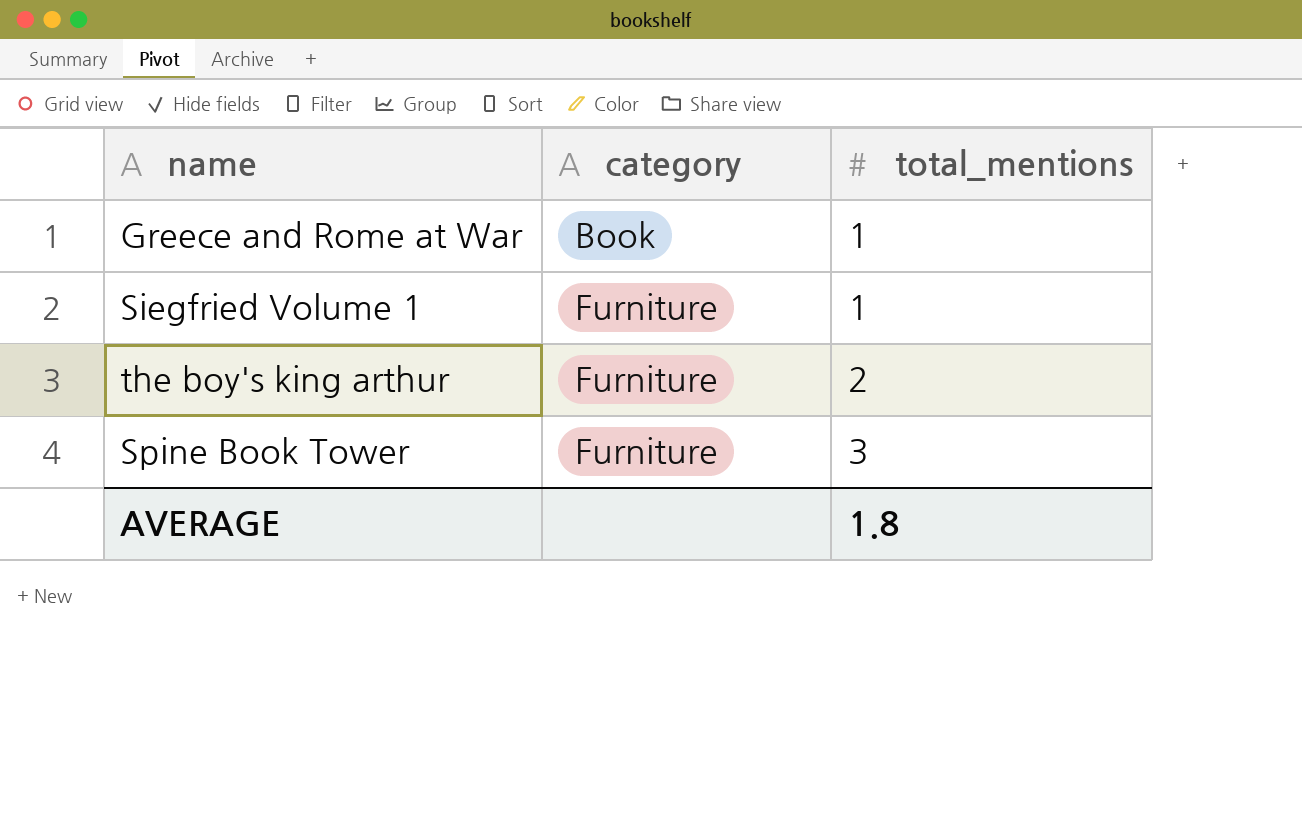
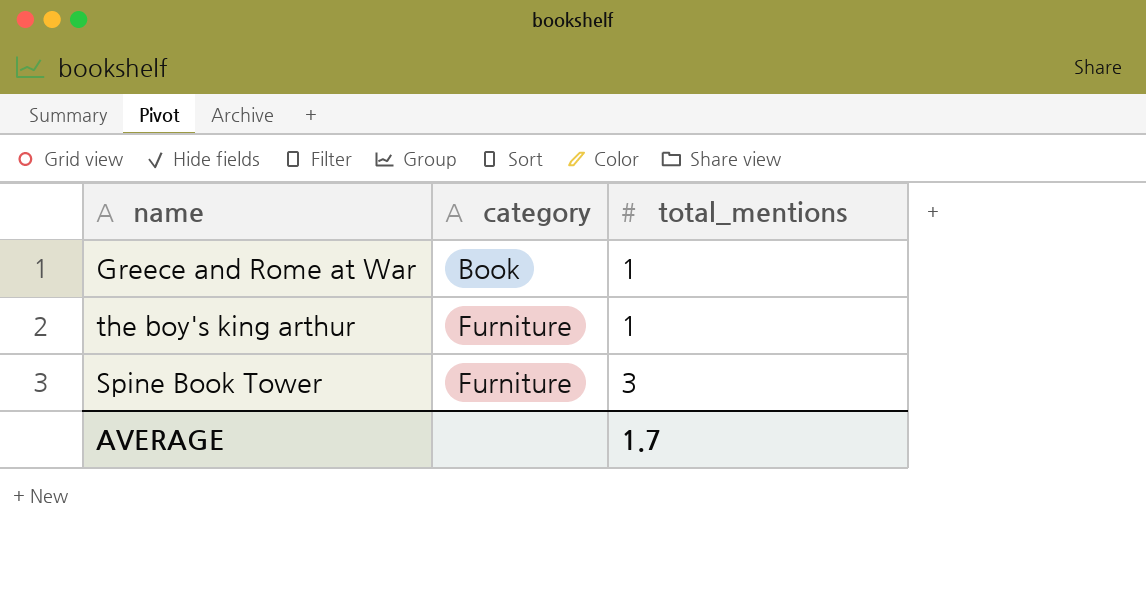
row Siegfried Volume 1: Furniture | 1 -> none
the boy's king arthur | total_mentions: 2 -> 1
AVERAGE | total_mentions: 1.8 -> 1.7

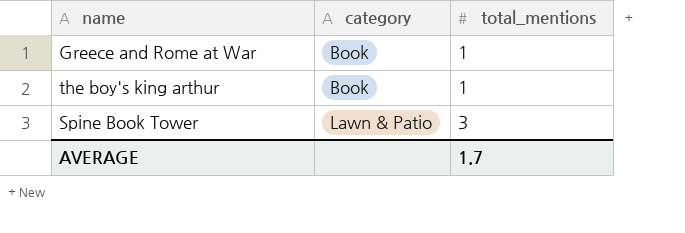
the boy's king arthur | category: Furniture -> Book
Spine Book Tower | category: Furniture -> Lawn & Patio

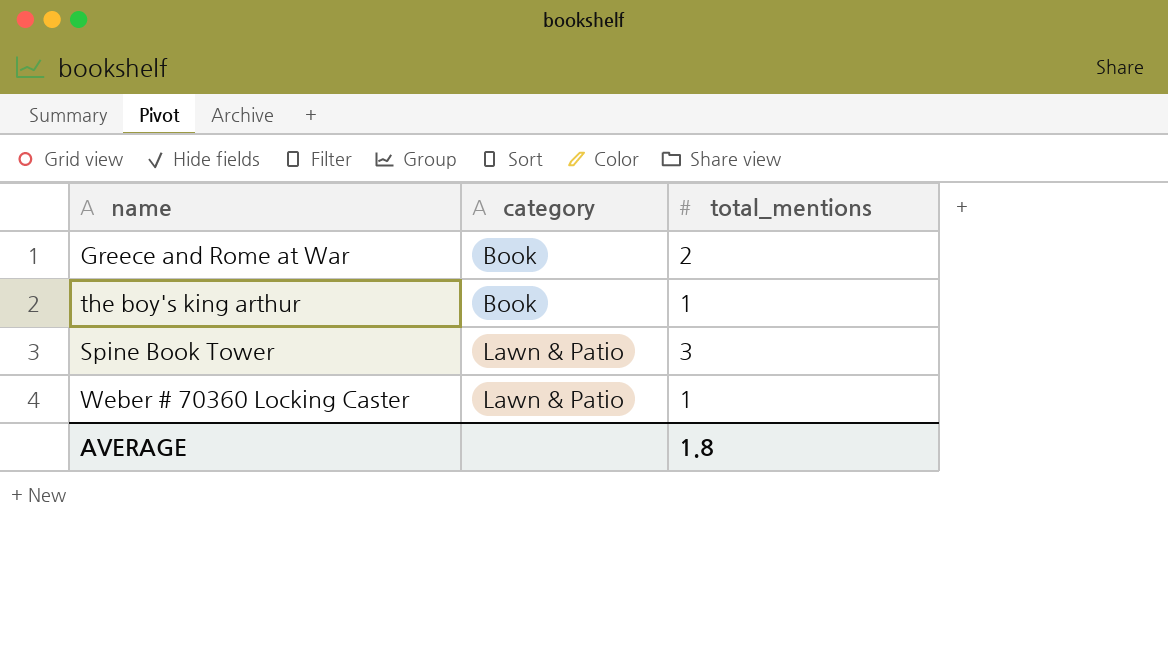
Greece and Rome at War | total_mentions: 1 -> 2
row Weber # 70360 Locking Caster: none -> Lawn & Patio | 1
AVERAGE | total_mentions: 1.7 -> 1.8

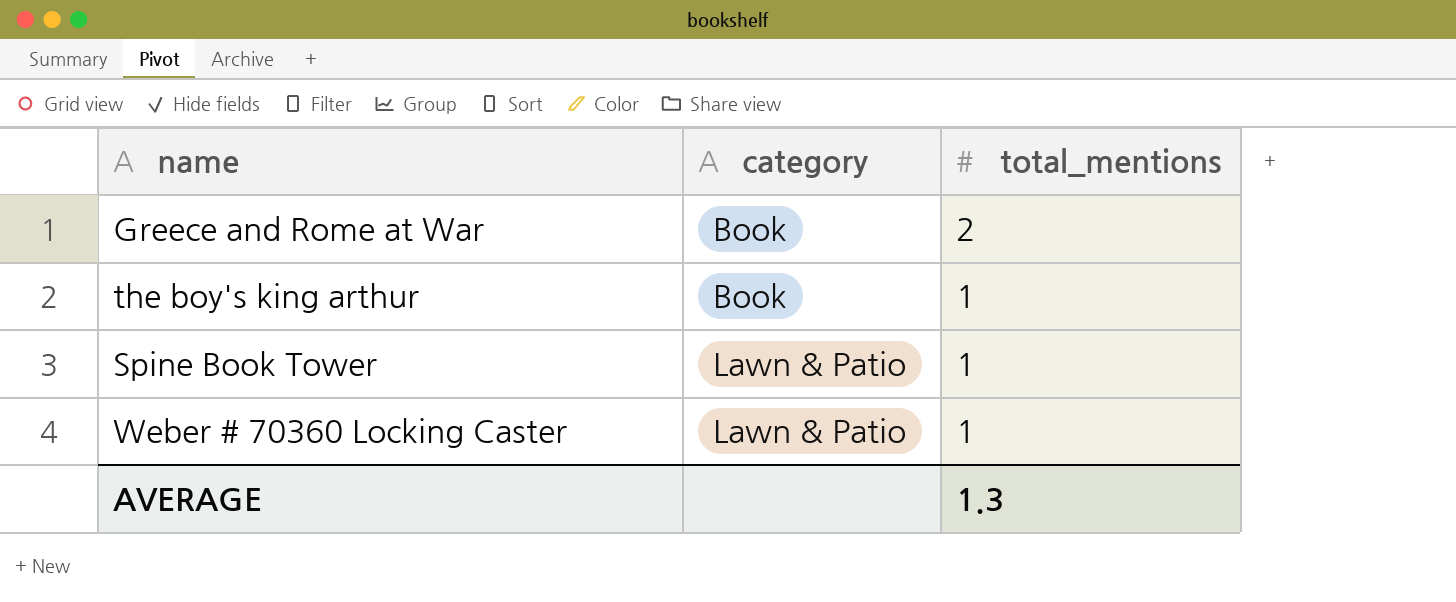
Spine Book Tower | total_mentions: 3 -> 1
AVERAGE | total_mentions: 1.8 -> 1.3

